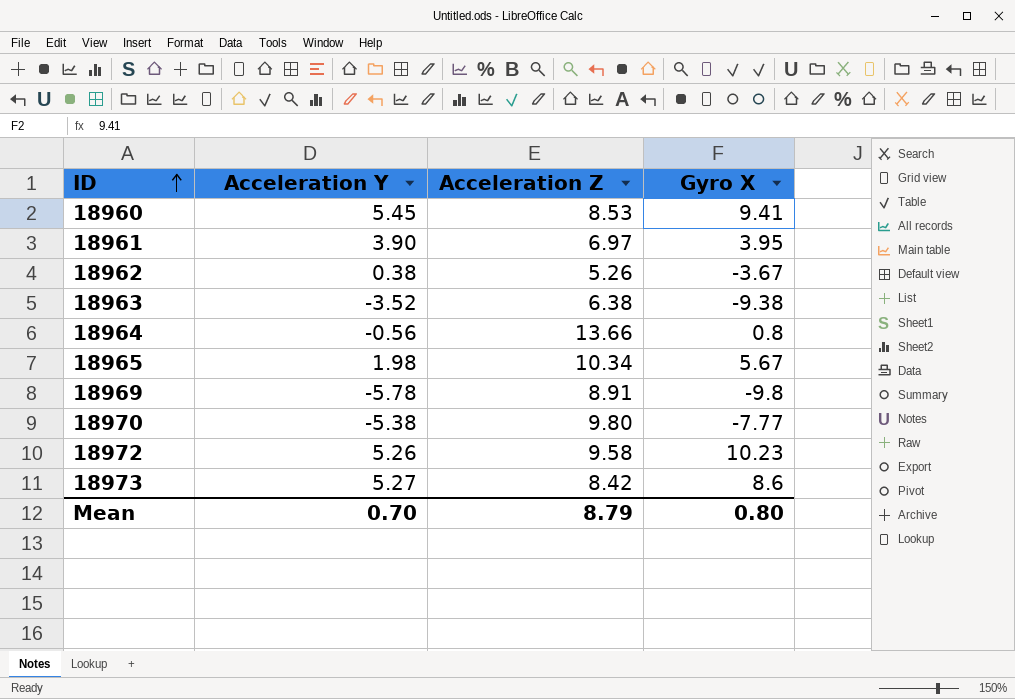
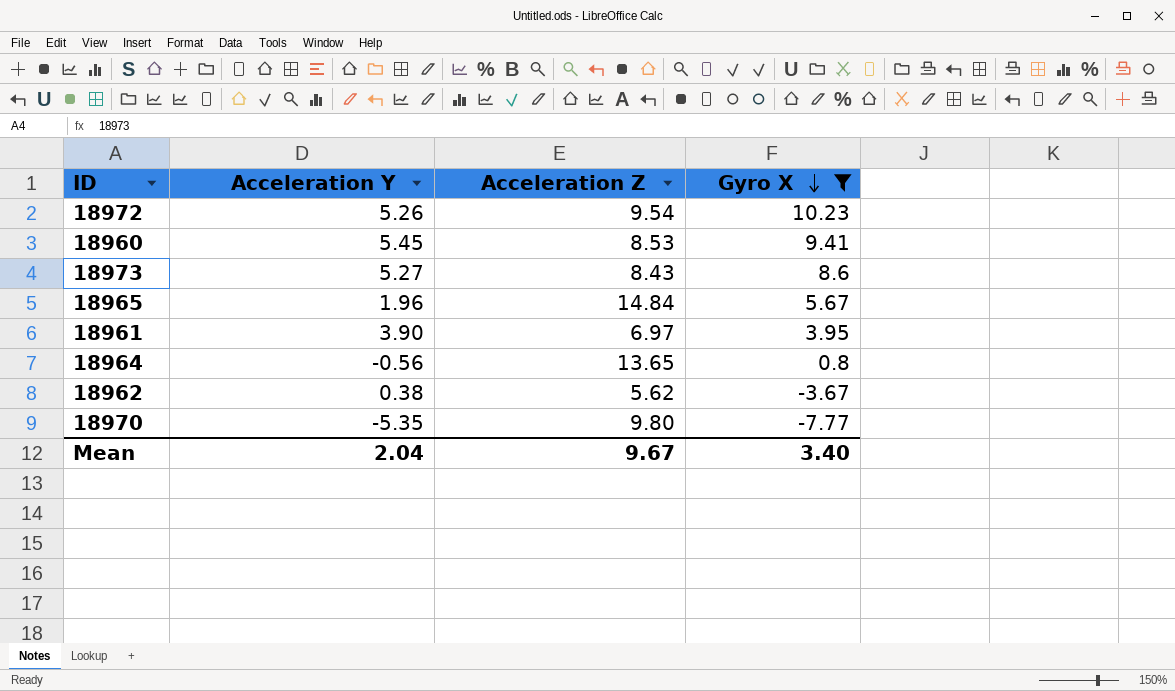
filter: none -> Gyro X >= -7.77
row order: ID ascending -> Gyro X descending
18972 | Acceleration Z: 9.58 -> 9.54
18973 | Acceleration Z: 8.42 -> 8.43
18965 | Acceleration Y: 1.98 -> 1.96
18965 | Acceleration Z: 10.34 -> 14.84
18964 | Acceleration Z: 13.66 -> 13.65
18962 | Acceleration Z: 5.26 -> 5.62
18970 | Acceleration Y: -5.38 -> -5.35
Mean | Acceleration Y: 0.70 -> 2.04
Mean | Acceleration Z: 8.79 -> 9.67
Mean | Gyro X: 0.80 -> 3.40

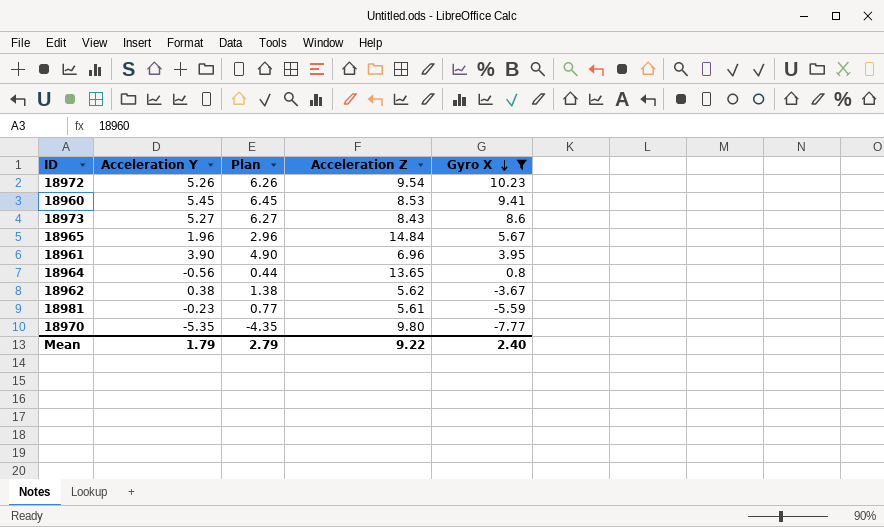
column Plan | formula: none -> [Acceleration Y] + 1
18961 | Acceleration Z: 6.97 -> 6.96
row 18981: none -> -0.23 | 0.77 | 5.61 | -5.59
Mean | Acceleration Y: 2.04 -> 1.79
Mean | Acceleration Z: 9.67 -> 9.22
Mean | Gyro X: 3.40 -> 2.40

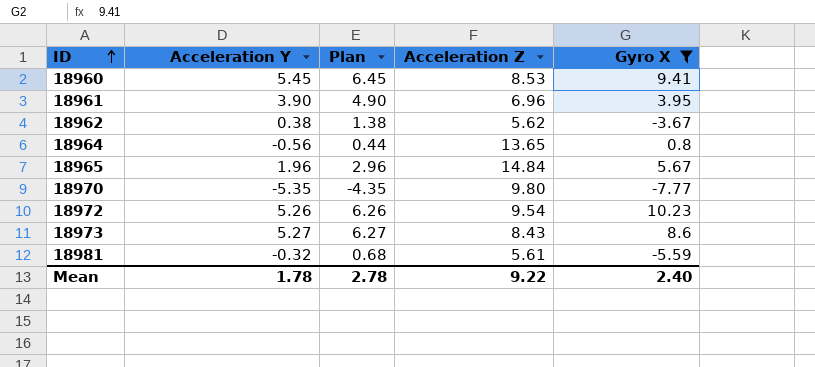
row order: Gyro X descending -> ID ascending
18981 | Acceleration Y: -0.23 -> -0.32
18981 | Plan: 0.77 -> 0.68
Mean | Acceleration Y: 1.79 -> 1.78
Mean | Plan: 2.79 -> 2.78

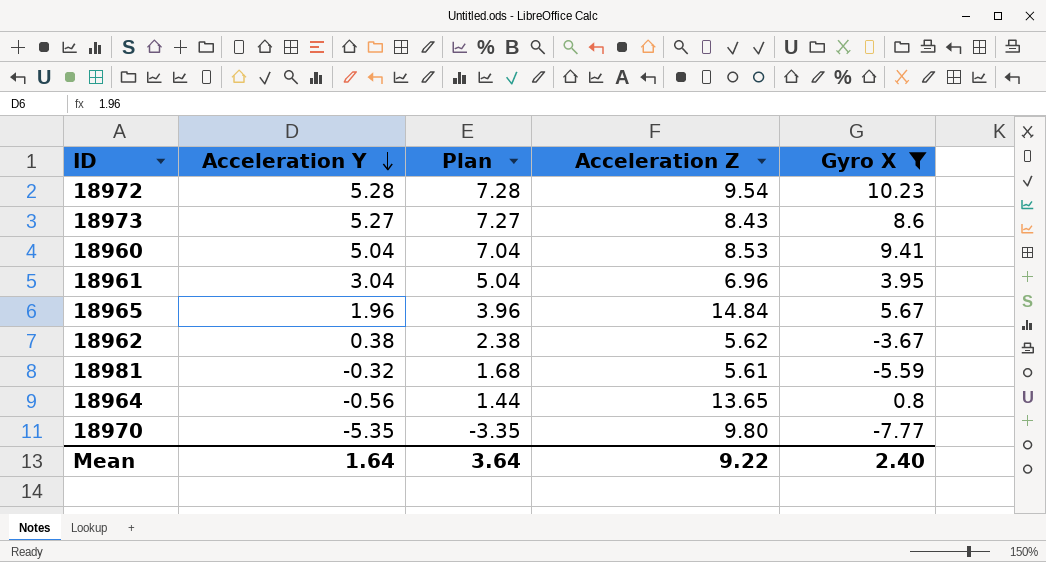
row order: ID ascending -> Acceleration Y descending
column Plan | formula: [Acceleration Y] + 1 -> [Acceleration Y] + 2
18972 | Acceleration Y: 5.26 -> 5.28
18960 | Acceleration Y: 5.45 -> 5.04
18961 | Acceleration Y: 3.90 -> 3.04
Mean | Acceleration Y: 1.78 -> 1.64
Mean | Plan: 2.78 -> 3.64

